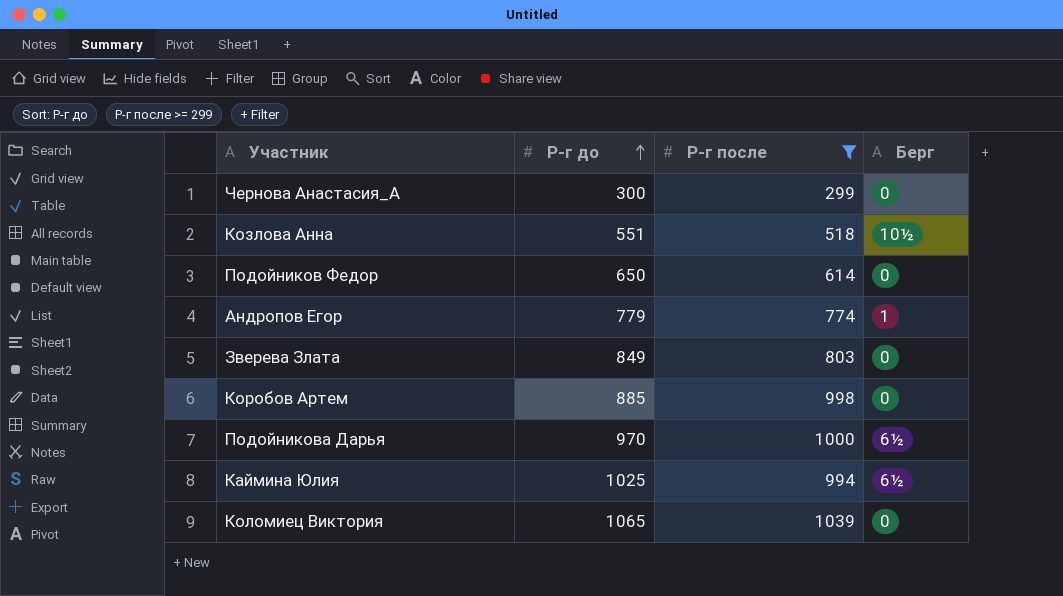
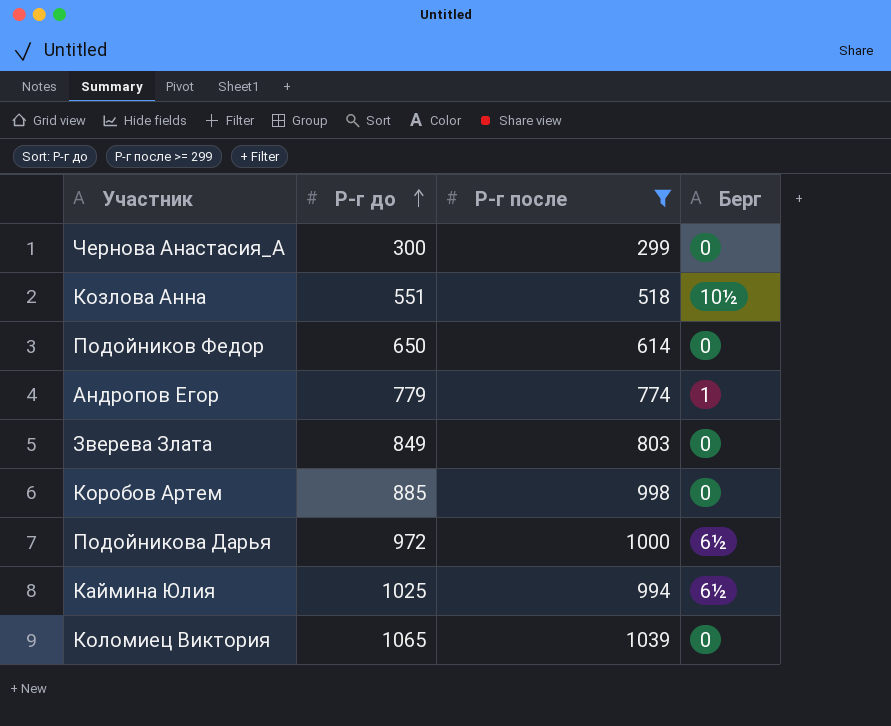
Подойникова Дарья | Р-г до: 970 -> 972

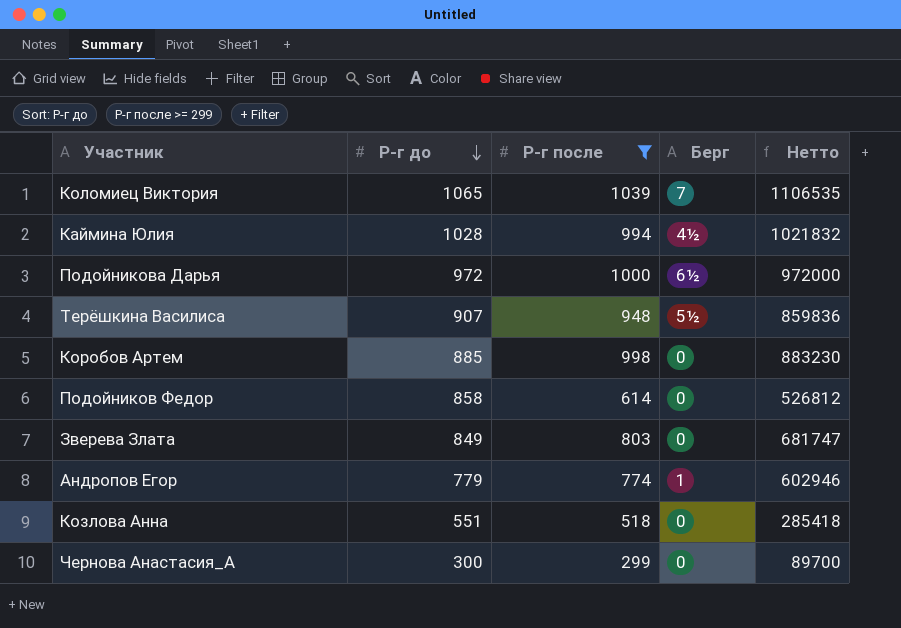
row order: Р-г до ascending -> Р-г до descending
column Нетто | formula: none -> [Р-г до] * [Р-г после]
Коломиец Виктория | Берг: 0 -> 7
Каймина Юлия | Р-г до: 1025 -> 1028
Каймина Юлия | Берг: 6½ -> 4½
row Терёшкина Василиса: none -> 907 | 948 | 5½ | 859836
Подойников Федор | Р-г до: 650 -> 858
Козлова Анна | Берг: 10½ -> 0

